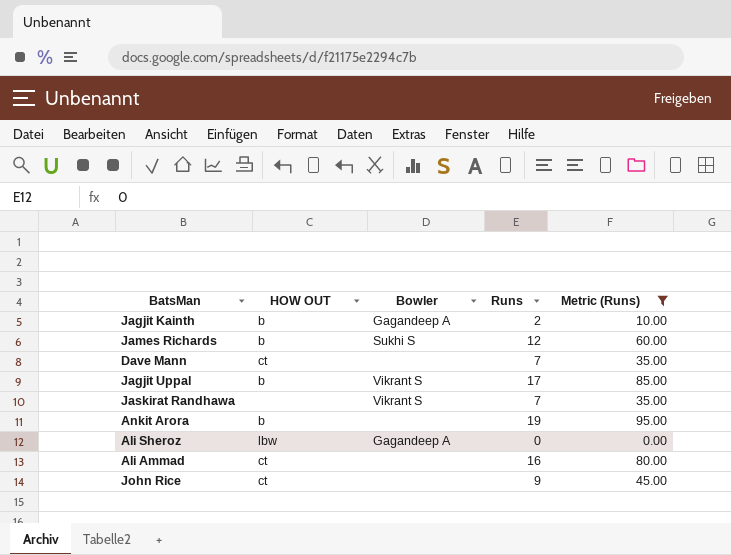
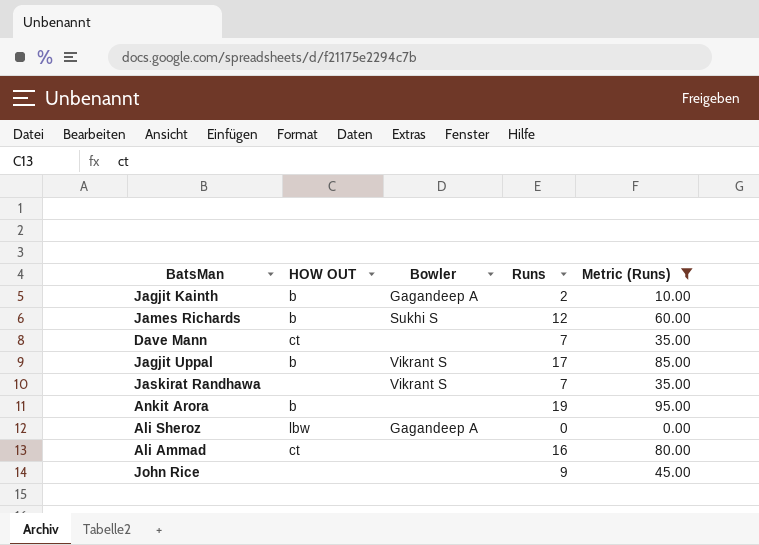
John Rice | HOW OUT: ct -> none

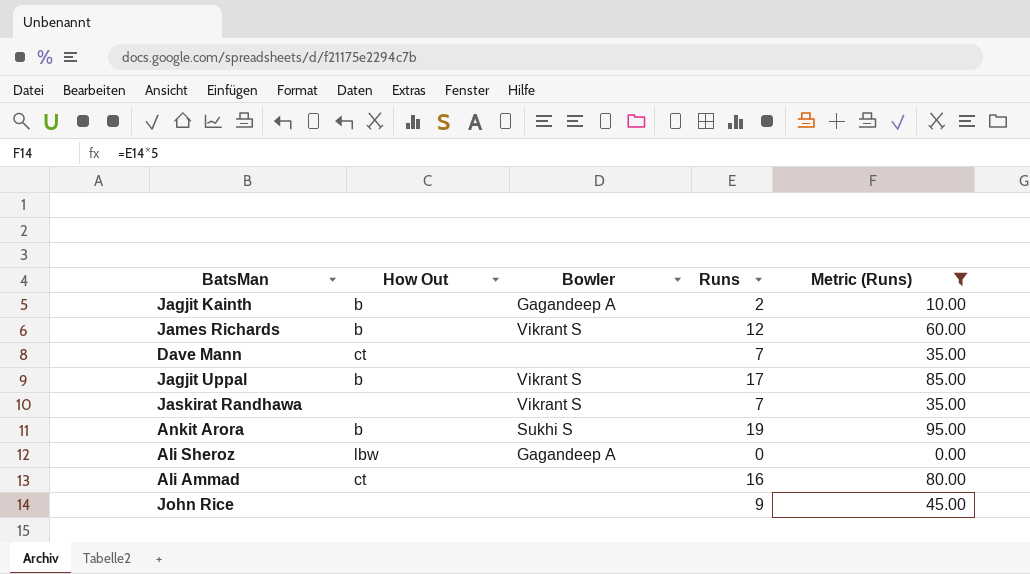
column name: HOW OUT -> How Out
James Richards | Bowler: Sukhi S -> Vikrant S
Ankit Arora | Bowler: none -> Sukhi S

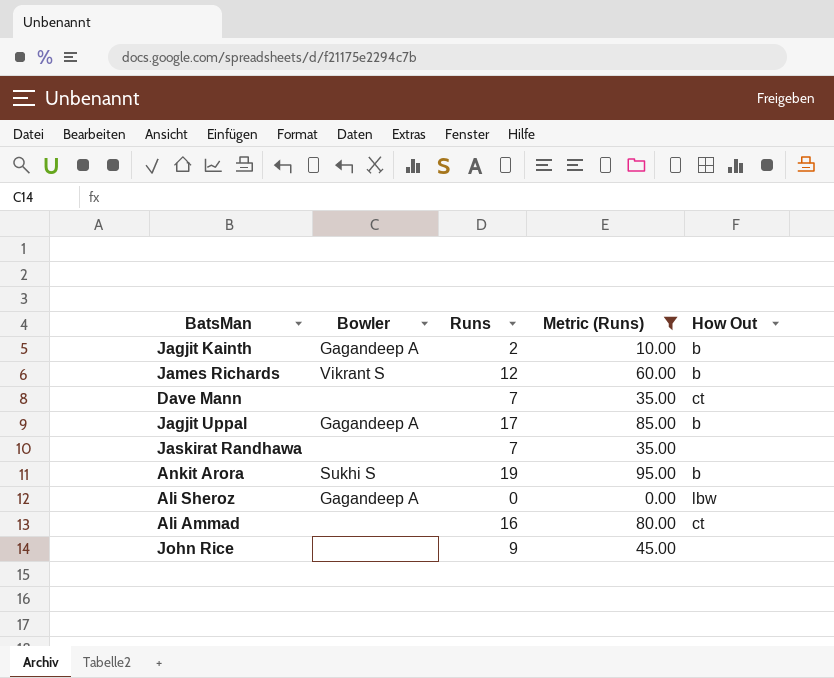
column How Out | position: 2 -> 5
Jagjit Uppal | Bowler: Vikrant S -> Gagandeep A
Jaskirat Randhawa | Bowler: Vikrant S -> none

